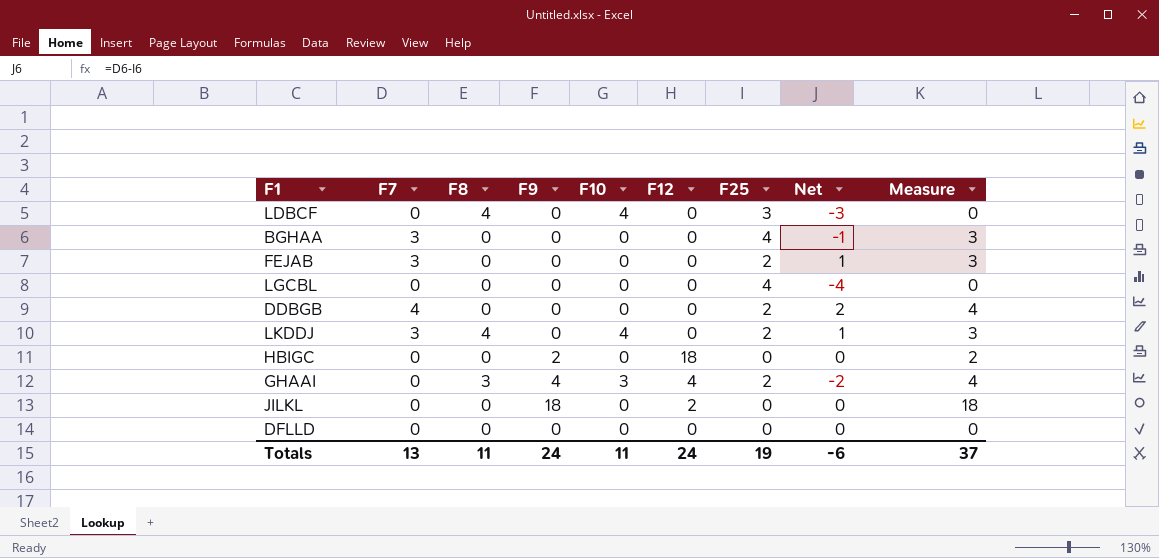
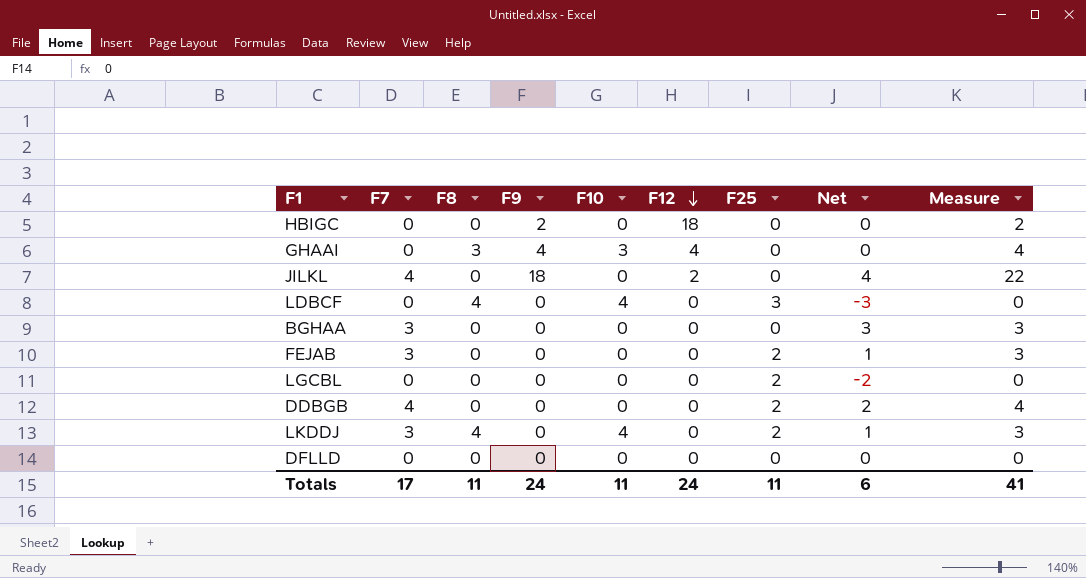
row order: none -> F12 descending
GHAAI | F25: 2 -> 0
GHAAI | Net: -2 -> 0
JILKL | F7: 0 -> 4
JILKL | Net: 0 -> 4
JILKL | Measure: 18 -> 22
BGHAA | F25: 4 -> 0
BGHAA | Net: -1 -> 3
LGCBL | F25: 4 -> 2
LGCBL | Net: -4 -> -2
Totals | F7: 13 -> 17
Totals | F25: 19 -> 11
Totals | Net: -6 -> 6
Totals | Measure: 37 -> 41

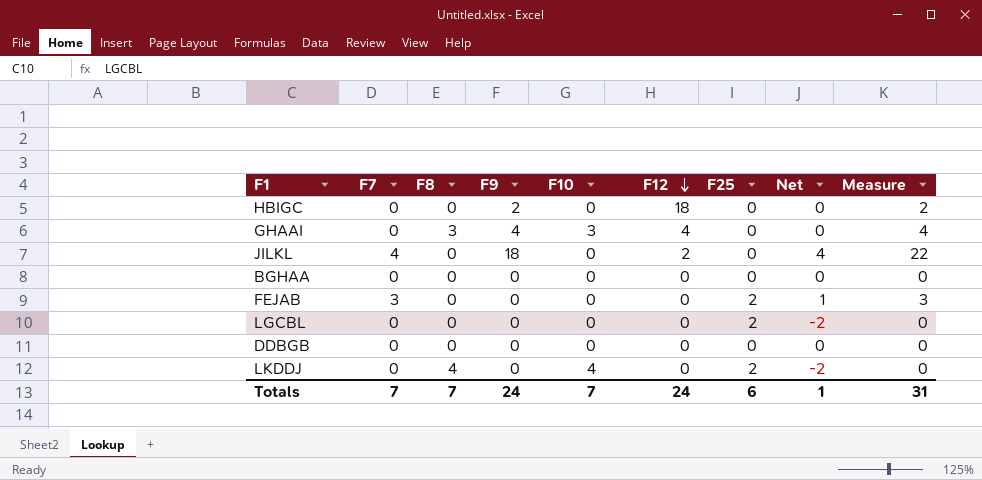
row LDBCF: 0 | 4 | 0 | 4 | 0 | 3 | -3 | 0 -> none
row DFLLD: 0 | 0 | 0 | 0 | 0 | 0 | 0 | 0 -> none
BGHAA | F7: 3 -> 0
BGHAA | Net: 3 -> 0
BGHAA | Measure: 3 -> 0
DDBGB | F7: 4 -> 0
DDBGB | F25: 2 -> 0
DDBGB | Net: 2 -> 0
DDBGB | Measure: 4 -> 0
LKDDJ | F7: 3 -> 0
LKDDJ | Net: 1 -> -2
LKDDJ | Measure: 3 -> 0
Totals | F7: 17 -> 7
Totals | F8: 11 -> 7
Totals | F10: 11 -> 7
Totals | F25: 11 -> 6
Totals | Net: 6 -> 1
Totals | Measure: 41 -> 31

